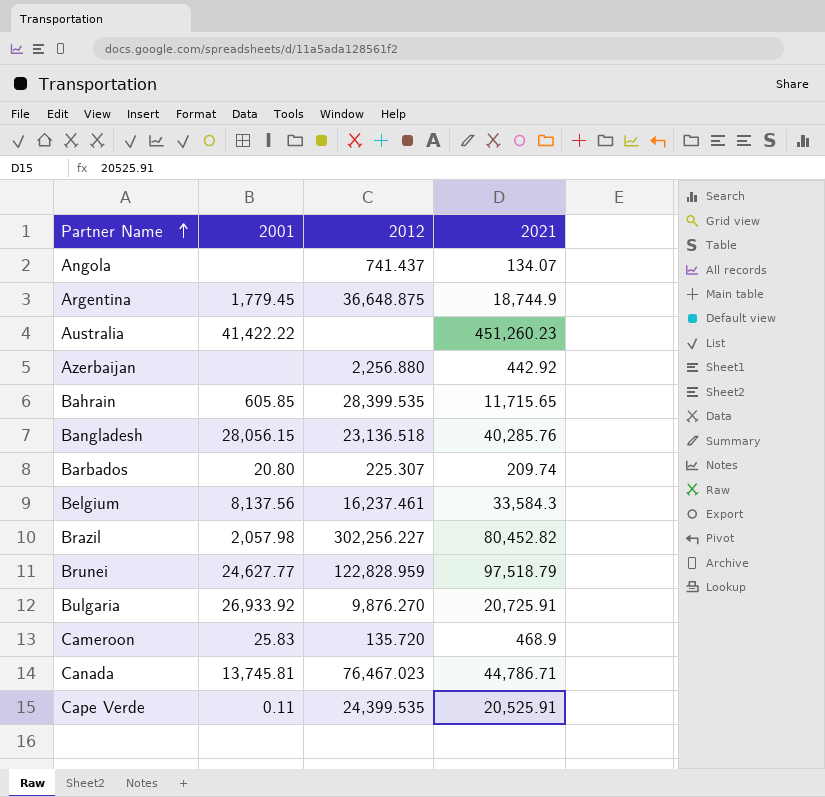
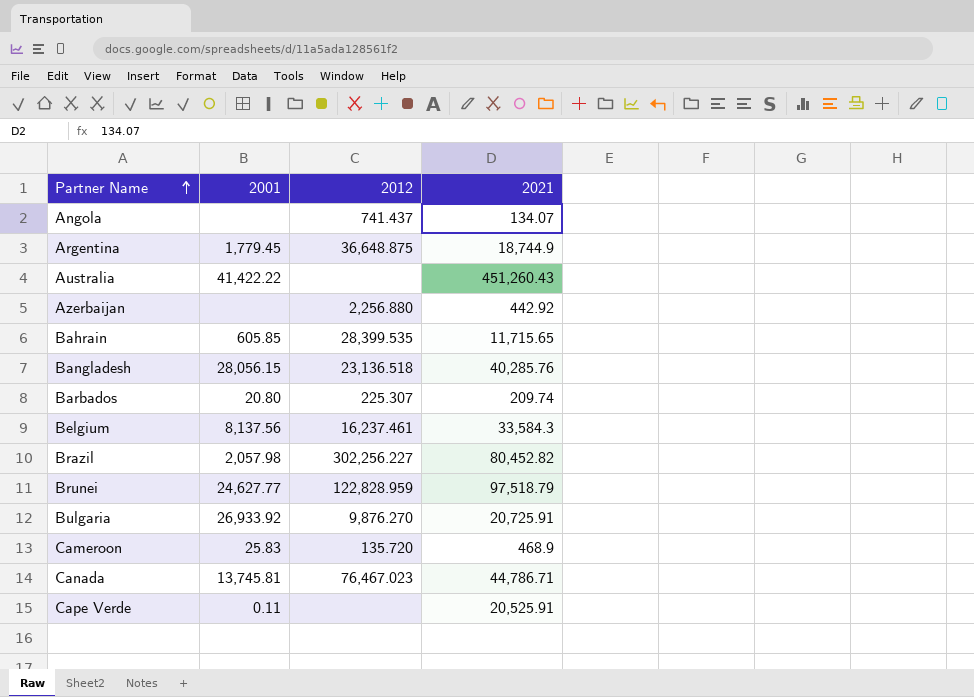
Australia | 2021: 451,260.23 -> 451,260.43
Cape Verde | 2012: 24,399.535 -> none

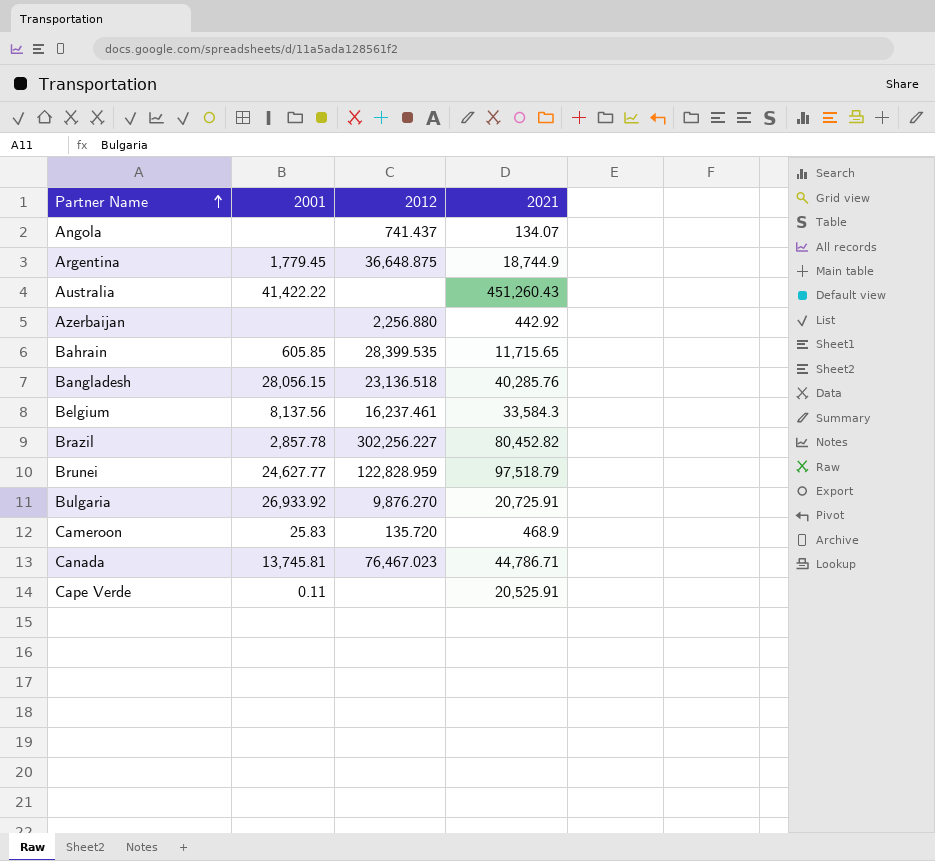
row Barbados: 20.80 | 225.307 | 209.74 -> none
Brazil | 2001: 2,057.98 -> 2,857.78

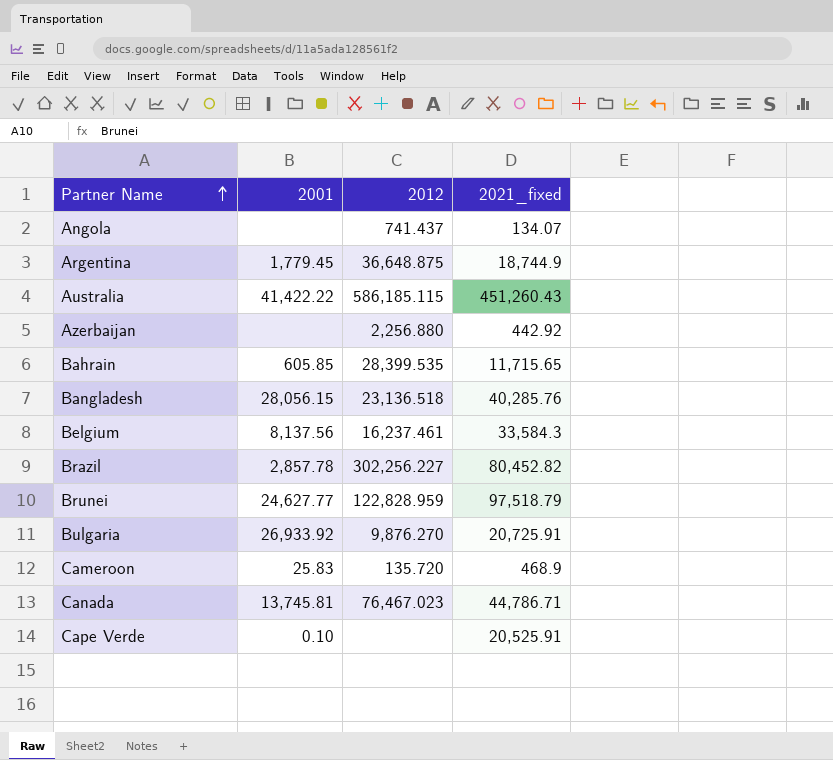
column name: 2021 -> 2021_fixed
Australia | 2012: none -> 586,185.115
Cape Verde | 2001: 0.11 -> 0.10

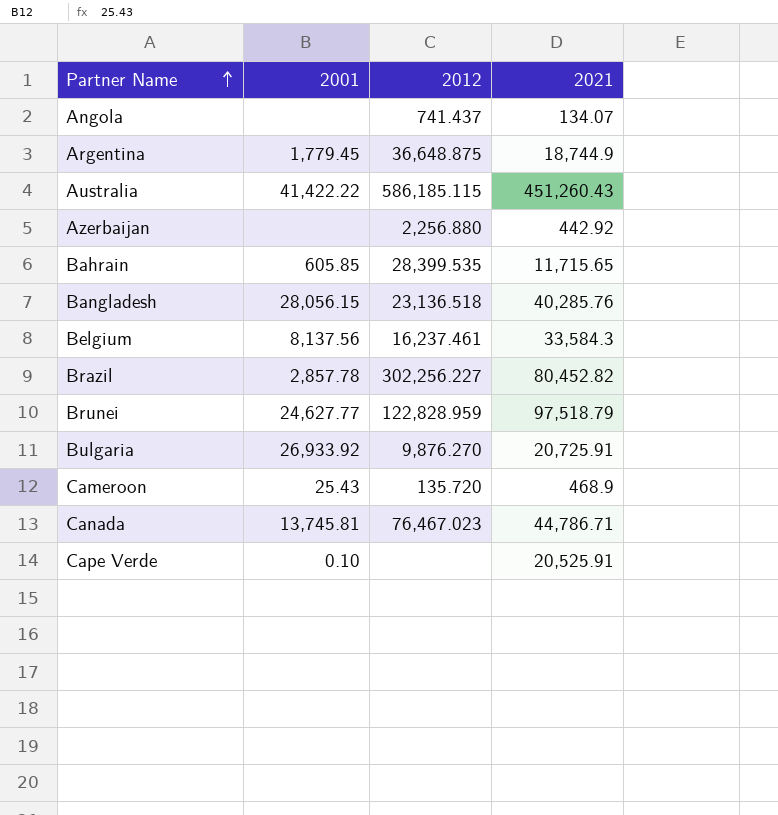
column name: 2021_fixed -> 2021
Cameroon | 2001: 25.83 -> 25.43

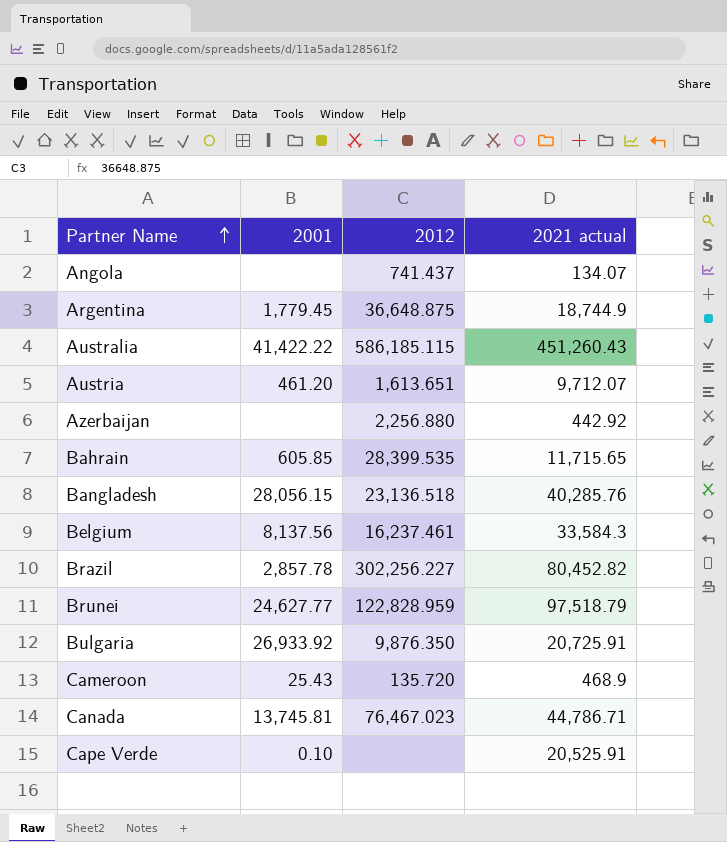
column name: 2021 -> 2021 actual
row Austria: none -> 461.20 | 1,613.651 | 9,712.07
Bulgaria | 2012: 9,876.270 -> 9,876.350

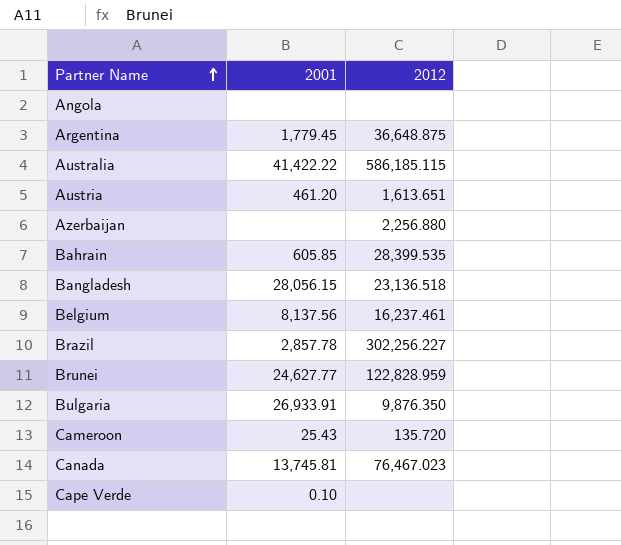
column 2021 actual | position: 4 -> none
Angola | 2012: 741.437 -> none
Bulgaria | 2001: 26,933.92 -> 26,933.91

